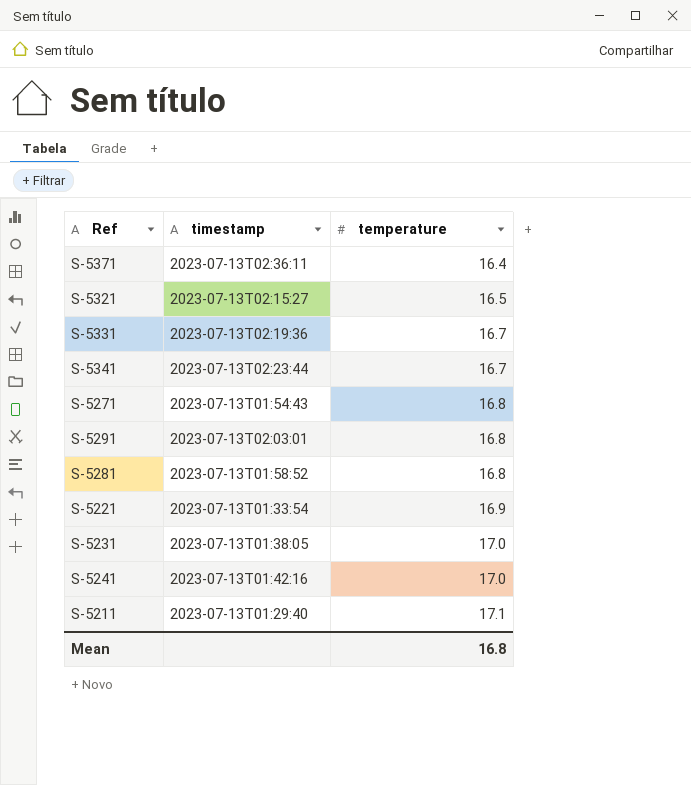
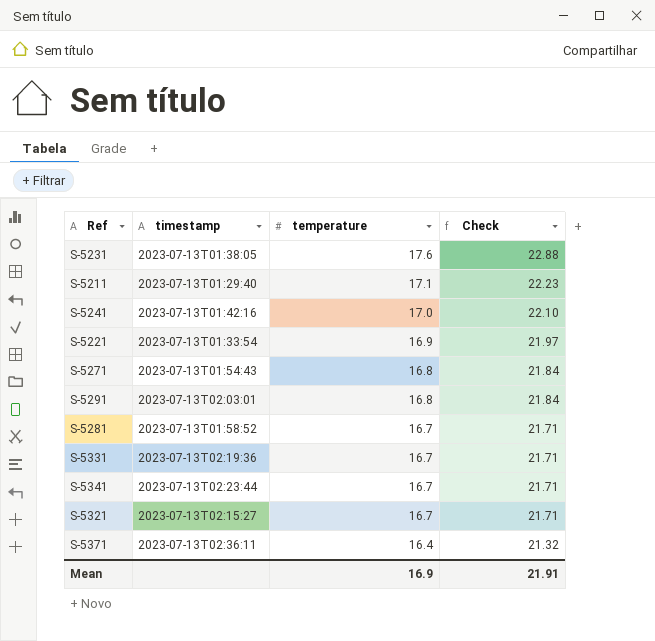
row order: temperature ascending -> temperature descending
column Check | formula: none -> [temperature] * 1.3
S-5231 | temperature: 17.0 -> 17.6
S-5281 | temperature: 16.8 -> 16.7
S-5321 | temperature: 16.5 -> 16.7
Mean | temperature: 16.8 -> 16.9

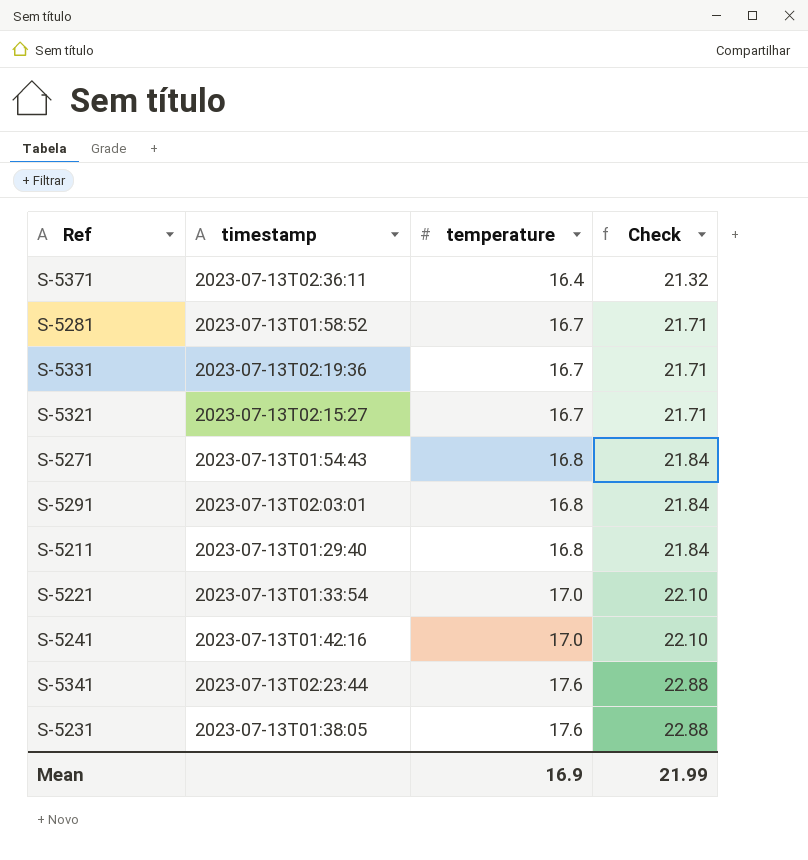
row order: temperature descending -> temperature ascending
S-5211 | temperature: 17.1 -> 16.8
S-5211 | Check: 22.23 -> 21.84
S-5221 | temperature: 16.9 -> 17.0
S-5221 | Check: 21.97 -> 22.10
S-5341 | temperature: 16.7 -> 17.6
S-5341 | Check: 21.71 -> 22.88
Mean | Check: 21.91 -> 21.99

